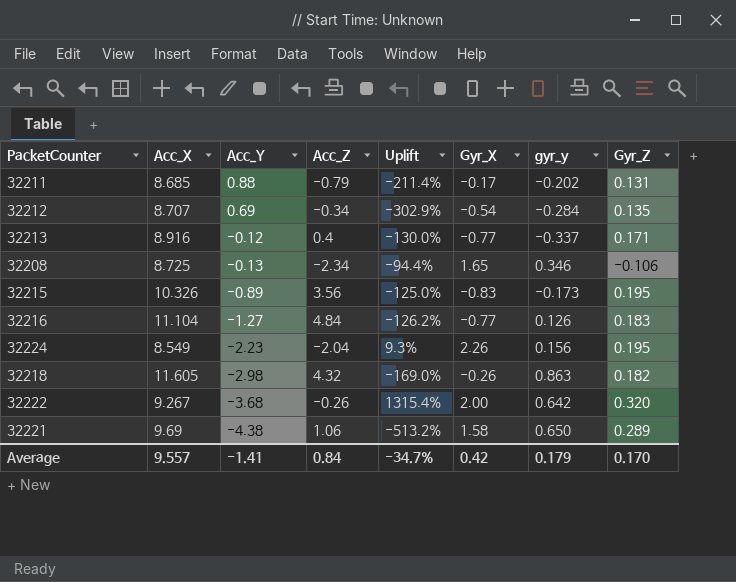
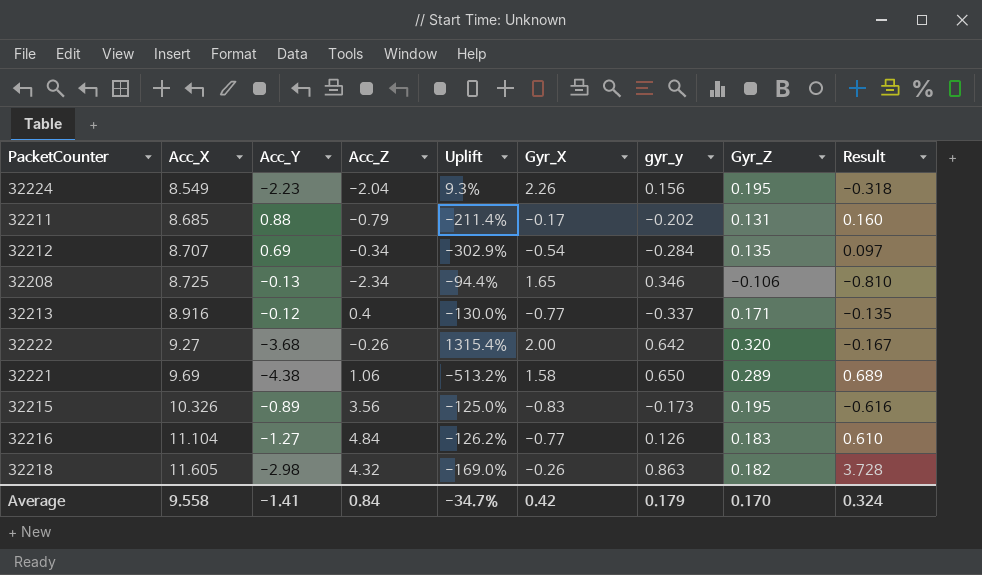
row order: Acc_Y descending -> Acc_X ascending
column Result | formula: none -> [Acc_Z] * [gyr_y]
32222 | Acc_X: 9.267 -> 9.27
Average | Acc_X: 9.557 -> 9.558

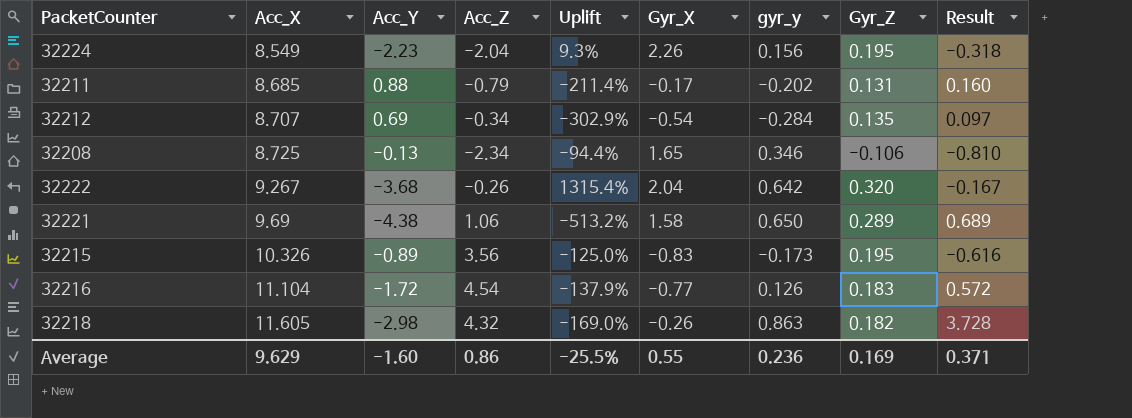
row 32213: 8.916 | -0.12 | 0.4 | -130.0% | -0.77 | -0.337 | 0.171 | -0.135 -> none
32222 | Acc_X: 9.27 -> 9.267
32222 | Gyr_X: 2.00 -> 2.04
32216 | Acc_Y: -1.27 -> -1.72
32216 | Acc_Z: 4.84 -> 4.54
32216 | Uplift: -126.2% -> -137.9%
32216 | Result: 0.610 -> 0.572
Average | Acc_X: 9.558 -> 9.629
Average | Acc_Y: -1.41 -> -1.60
Average | Acc_Z: 0.84 -> 0.86
Average | Uplift: -34.7% -> -25.5%
Average | Gyr_X: 0.42 -> 0.55
Average | gyr_y: 0.179 -> 0.236
Average | Gyr_Z: 0.170 -> 0.169
Average | Result: 0.324 -> 0.371

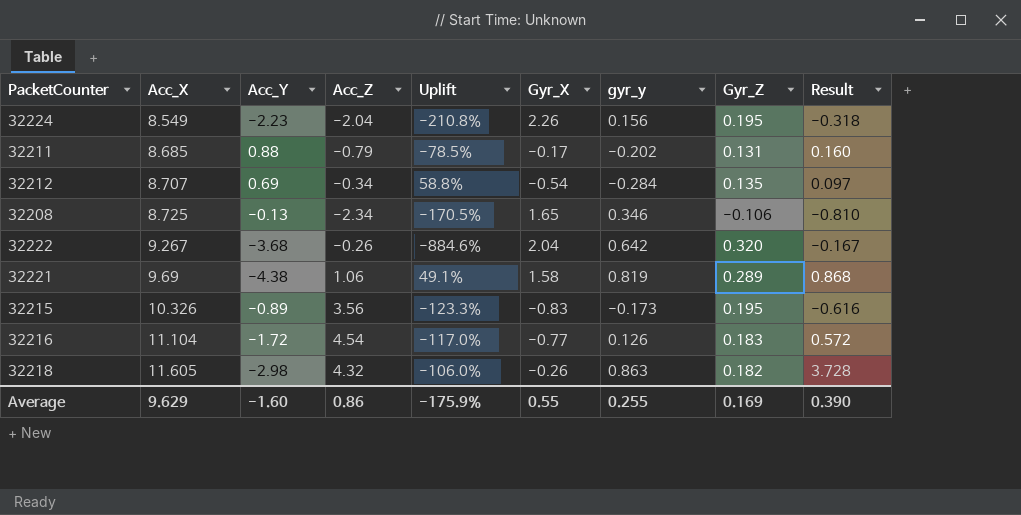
column Uplift | formula: ([Acc_Y] - [Acc_Z]) / [Acc_Z] -> ([Gyr_X] - [Acc_Z]) / [Acc_Z]
32221 | gyr_y: 0.650 -> 0.819
32221 | Result: 0.689 -> 0.868
Average | Uplift: -25.5% -> -175.9%
Average | gyr_y: 0.236 -> 0.255
Average | Result: 0.371 -> 0.390

